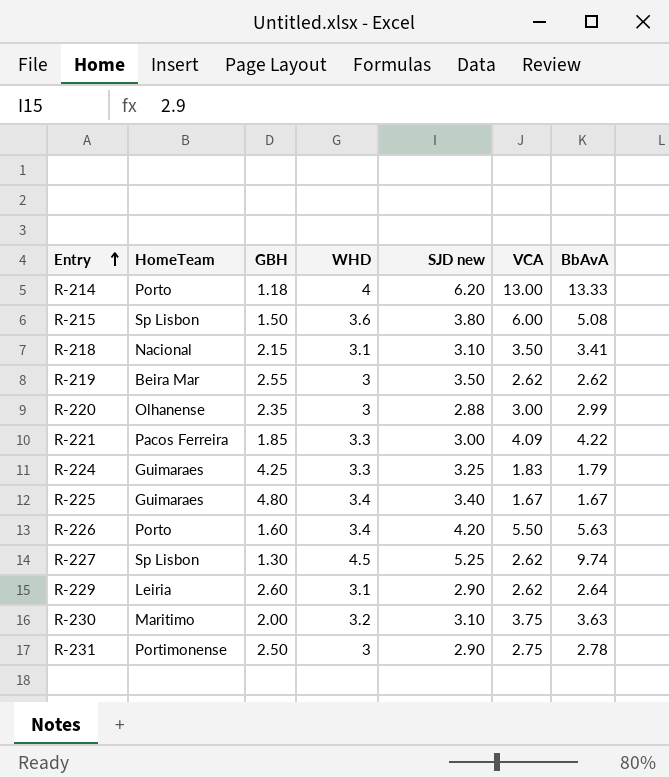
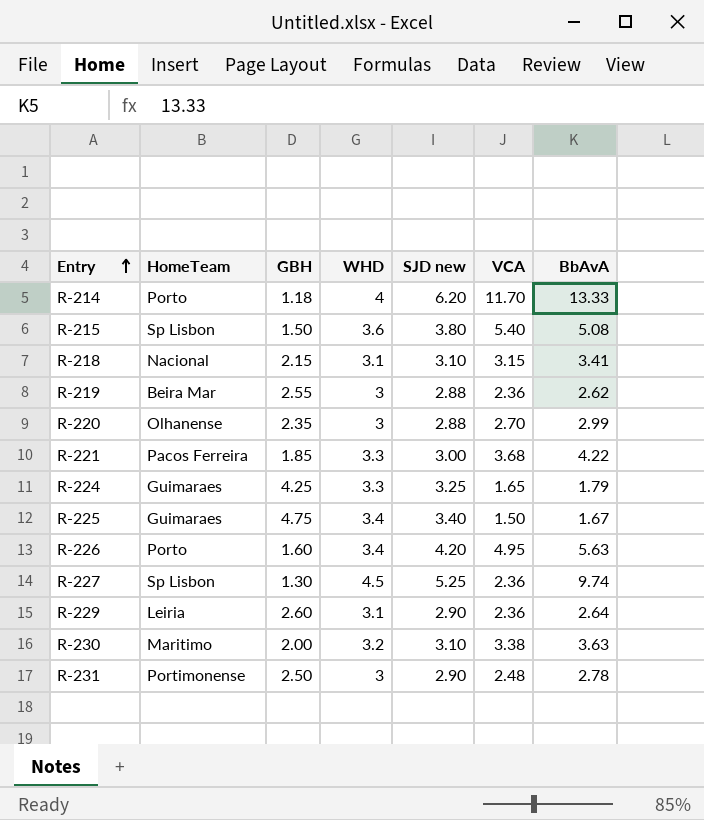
R-214 | VCA: 13.00 -> 11.70
R-215 | VCA: 6.00 -> 5.40
R-218 | VCA: 3.50 -> 3.15
R-219 | SJD new: 3.50 -> 2.88
R-219 | VCA: 2.62 -> 2.36
R-220 | VCA: 3.00 -> 2.70
R-221 | VCA: 4.09 -> 3.68
R-224 | VCA: 1.83 -> 1.65
R-225 | GBH: 4.80 -> 4.75
R-225 | VCA: 1.67 -> 1.50
R-226 | VCA: 5.50 -> 4.95
R-227 | VCA: 2.62 -> 2.36
R-229 | VCA: 2.62 -> 2.36
R-230 | VCA: 3.75 -> 3.38
R-231 | VCA: 2.75 -> 2.48

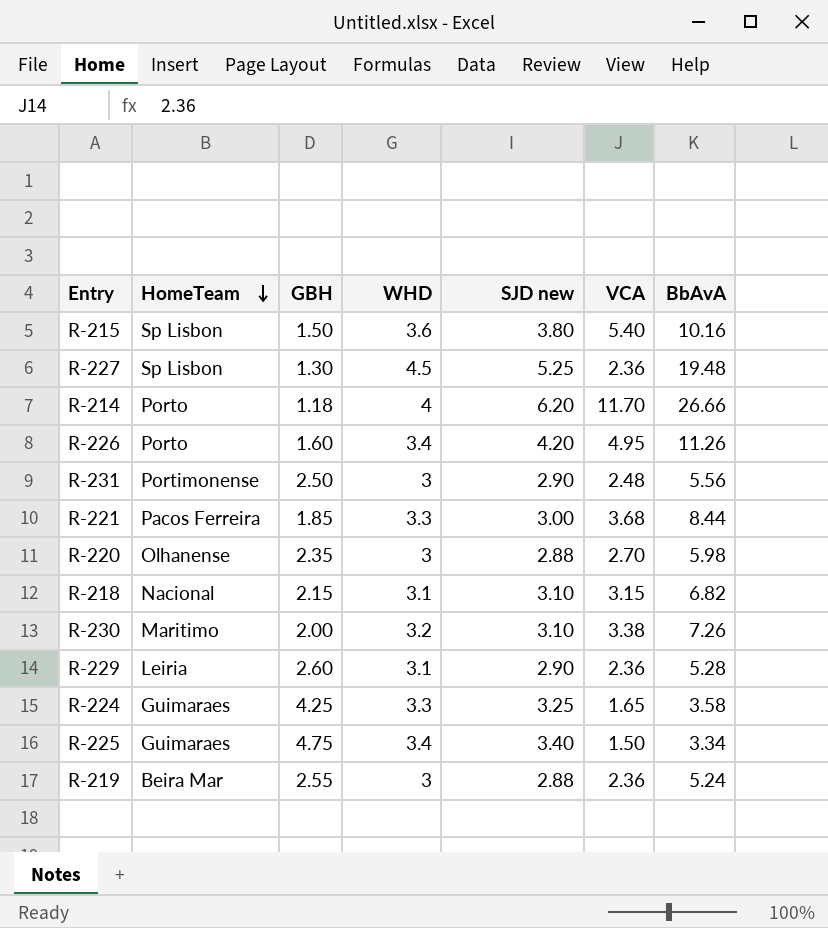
row order: Entry ascending -> HomeTeam descending
R-215 | BbAvA: 5.08 -> 10.16
R-227 | BbAvA: 9.74 -> 19.48
R-214 | BbAvA: 13.33 -> 26.66
R-226 | BbAvA: 5.63 -> 11.26
R-231 | BbAvA: 2.78 -> 5.56
R-221 | BbAvA: 4.22 -> 8.44
R-220 | BbAvA: 2.99 -> 5.98
R-218 | BbAvA: 3.41 -> 6.82
R-230 | BbAvA: 3.63 -> 7.26
R-229 | BbAvA: 2.64 -> 5.28
R-224 | BbAvA: 1.79 -> 3.58
R-225 | BbAvA: 1.67 -> 3.34
R-219 | BbAvA: 2.62 -> 5.24

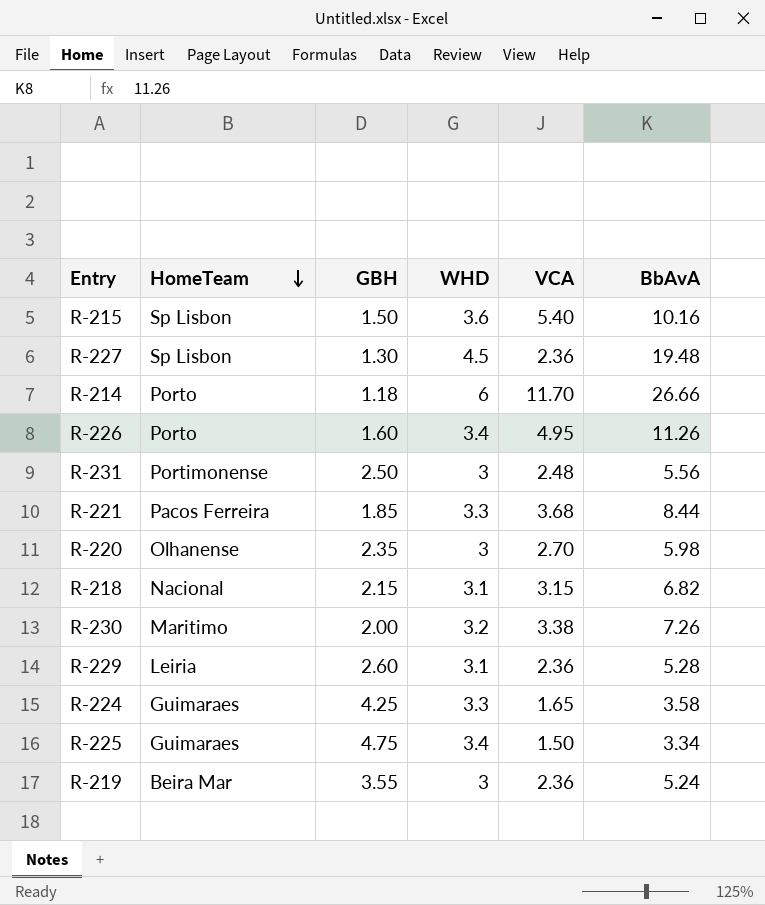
column SJD new | position: 5 -> none
R-214 | WHD: 4 -> 6
R-219 | GBH: 2.55 -> 3.55

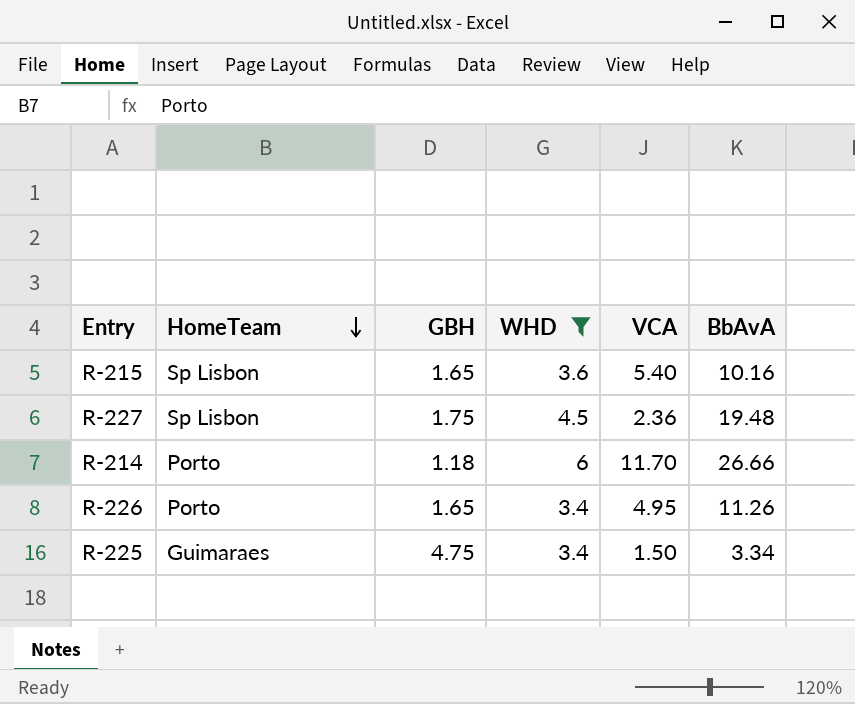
filter: none -> WHD >= 3.4
R-215 | GBH: 1.50 -> 1.65
R-227 | GBH: 1.30 -> 1.75
R-226 | GBH: 1.60 -> 1.65

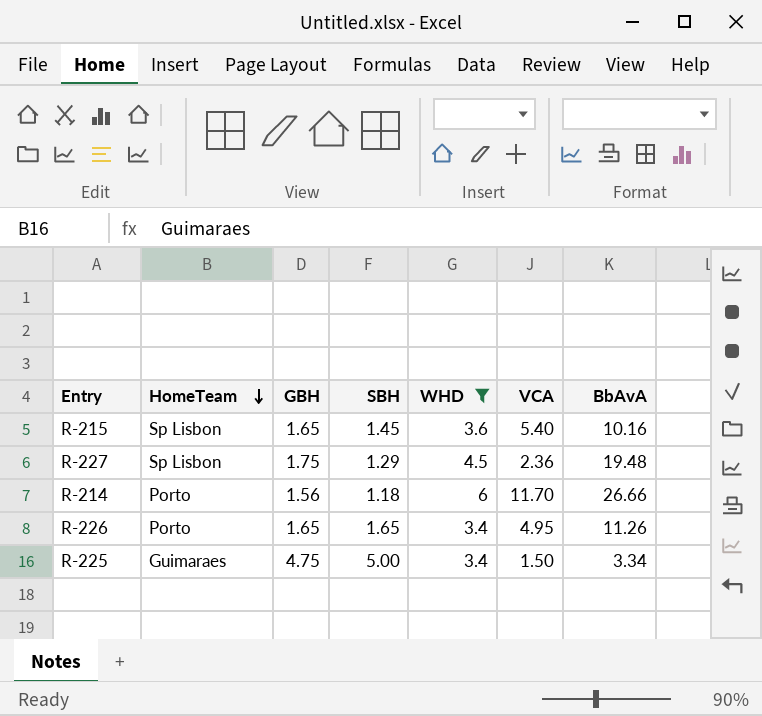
column SBH | position: none -> 4
R-214 | GBH: 1.18 -> 1.56

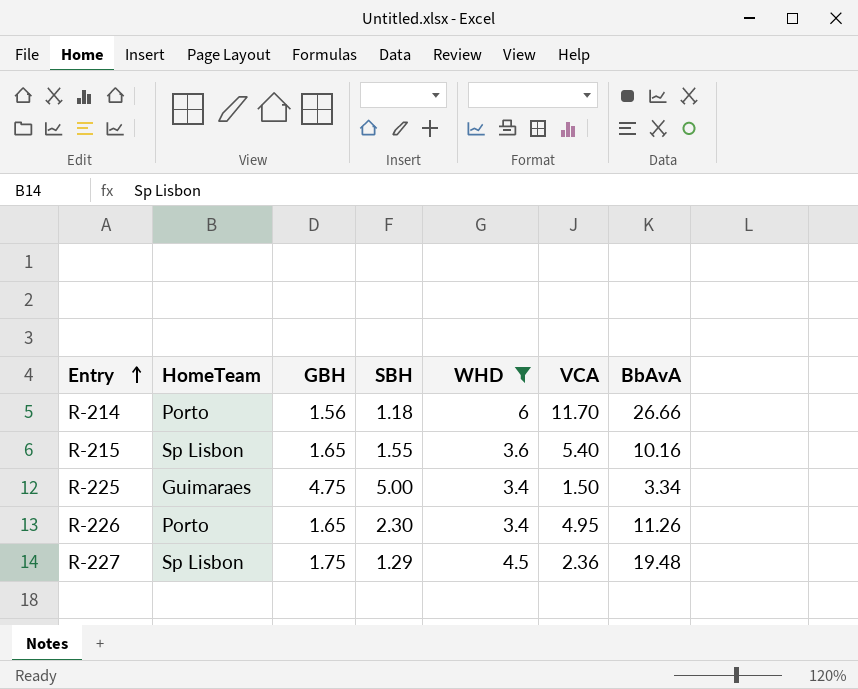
row order: HomeTeam descending -> Entry ascending
R-215 | SBH: 1.45 -> 1.55
R-226 | SBH: 1.65 -> 2.30

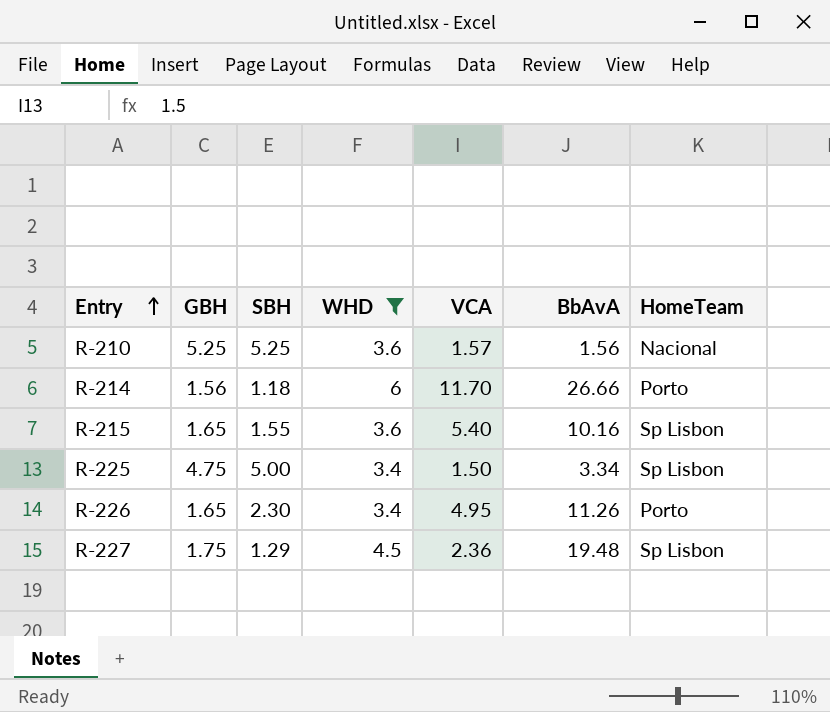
column HomeTeam | position: 2 -> 7
row R-210: none -> 5.25 | 5.25 | 3.6 | 1.57 | 1.56 | Nacional
R-225 | HomeTeam: Guimaraes -> Sp Lisbon

